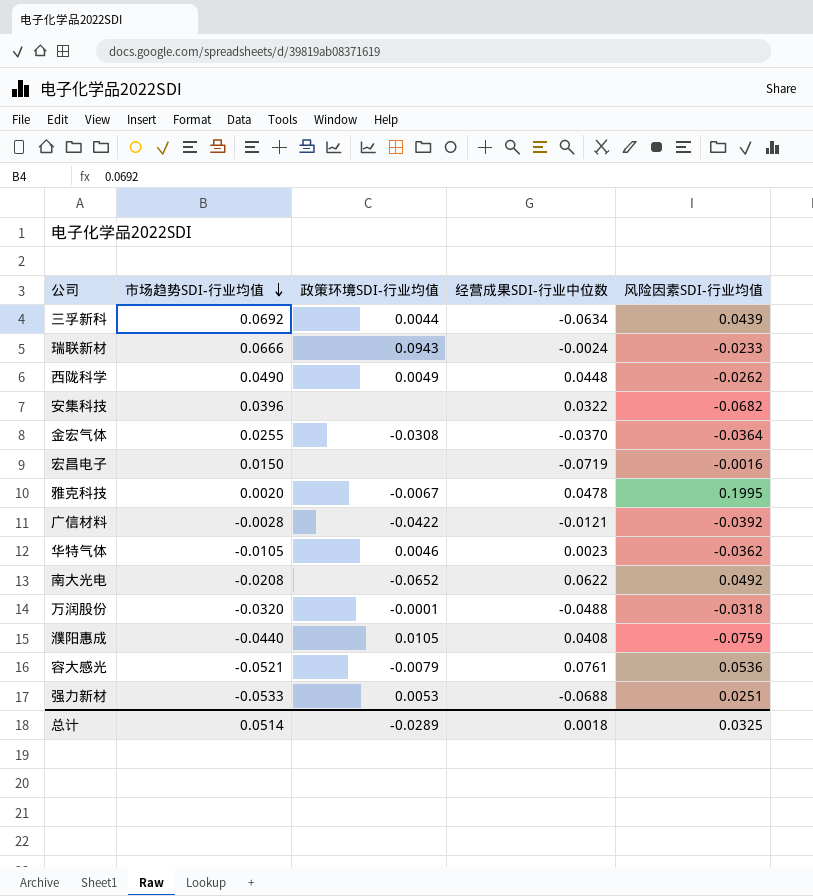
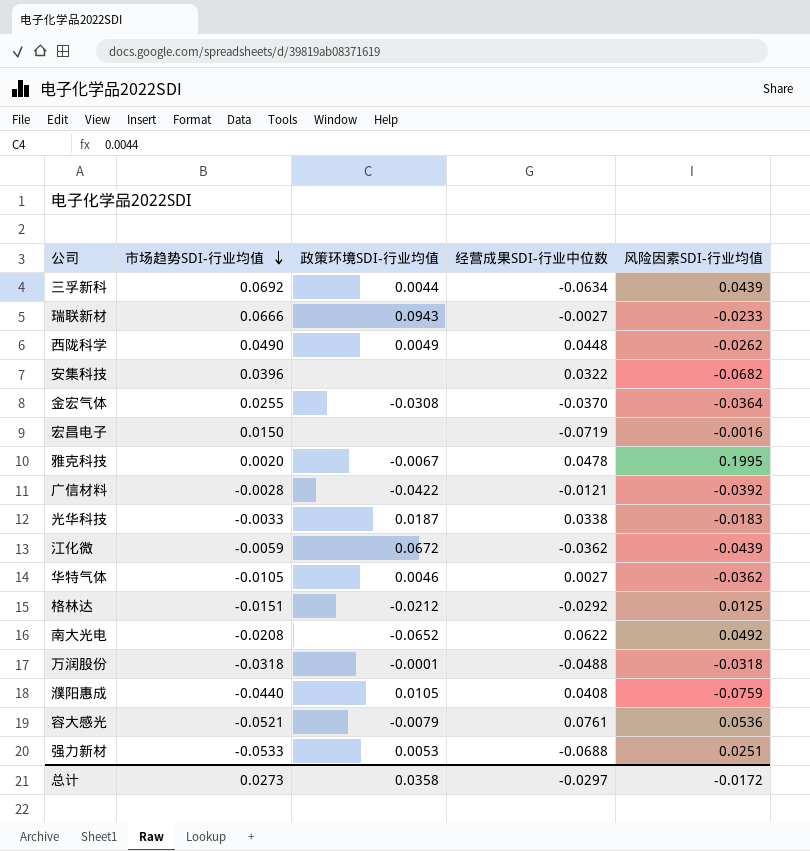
瑞联新材 | 经营成果SDI-行业中位数: -0.0024 -> -0.0027
row 光华科技: none -> -0.0033 | 0.0187 | 0.0338 | -0.0183
row 江化微: none -> -0.0059 | 0.0672 | -0.0362 | -0.0439
华特气体 | 经营成果SDI-行业中位数: 0.0023 -> 0.0027
row 格林达: none -> -0.0151 | -0.0212 | -0.0292 | 0.0125
万润股份 | 市场趋势SDI-行业均值: -0.0320 -> -0.0318
总计 | 市场趋势SDI-行业均值: 0.0514 -> 0.0273
总计 | 政策环境SDI-行业均值: -0.0289 -> 0.0358
总计 | 经营成果SDI-行业中位数: 0.0018 -> -0.0297
总计 | 风险因素SDI-行业均值: 0.0325 -> -0.0172

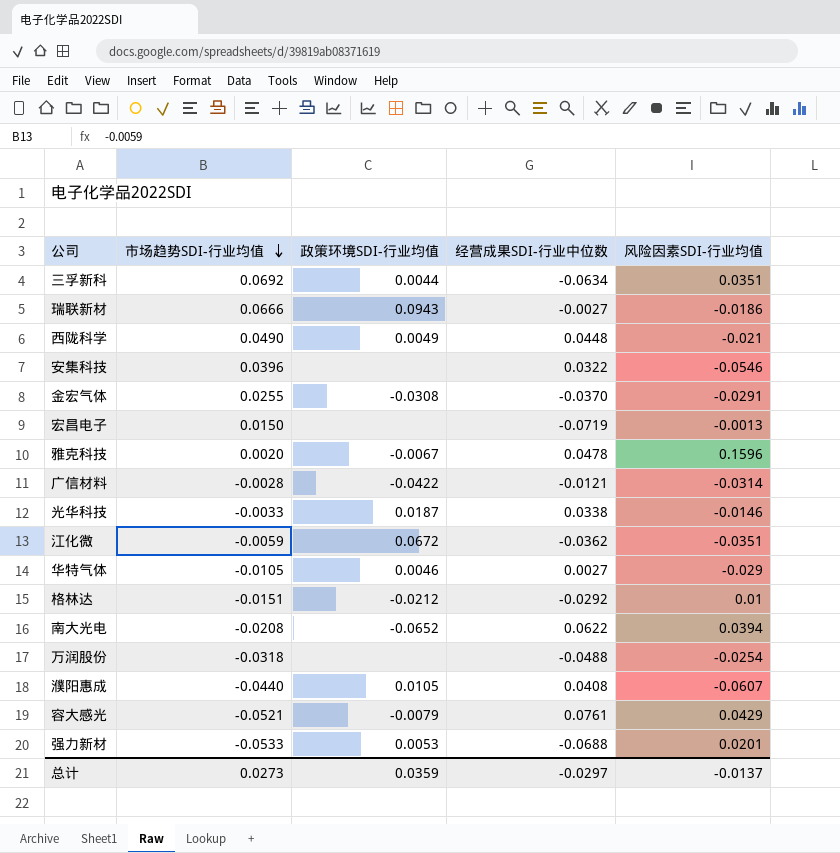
三孚新科 | 风险因素SDI-行业均值: 0.0439 -> 0.0351
瑞联新材 | 风险因素SDI-行业均值: -0.0233 -> -0.0186
西陇科学 | 风险因素SDI-行业均值: -0.0262 -> -0.021
安集科技 | 风险因素SDI-行业均值: -0.0682 -> -0.0546
金宏气体 | 风险因素SDI-行业均值: -0.0364 -> -0.0291
宏昌电子 | 风险因素SDI-行业均值: -0.0016 -> -0.0013
雅克科技 | 风险因素SDI-行业均值: 0.1995 -> 0.1596
广信材料 | 风险因素SDI-行业均值: -0.0392 -> -0.0314
光华科技 | 风险因素SDI-行业均值: -0.0183 -> -0.0146
江化微 | 风险因素SDI-行业均值: -0.0439 -> -0.0351
华特气体 | 风险因素SDI-行业均值: -0.0362 -> -0.029
格林达 | 风险因素SDI-行业均值: 0.0125 -> 0.01
南大光电 | 风险因素SDI-行业均值: 0.0492 -> 0.0394
万润股份 | 政策环境SDI-行业均值: -0.0001 -> none
万润股份 | 风险因素SDI-行业均值: -0.0318 -> -0.0254
濮阳惠成 | 风险因素SDI-行业均值: -0.0759 -> -0.0607
容大感光 | 风险因素SDI-行业均值: 0.0536 -> 0.0429
强力新材 | 风险因素SDI-行业均值: 0.0251 -> 0.0201
总计 | 政策环境SDI-行业均值: 0.0358 -> 0.0359
总计 | 风险因素SDI-行业均值: -0.0172 -> -0.0137

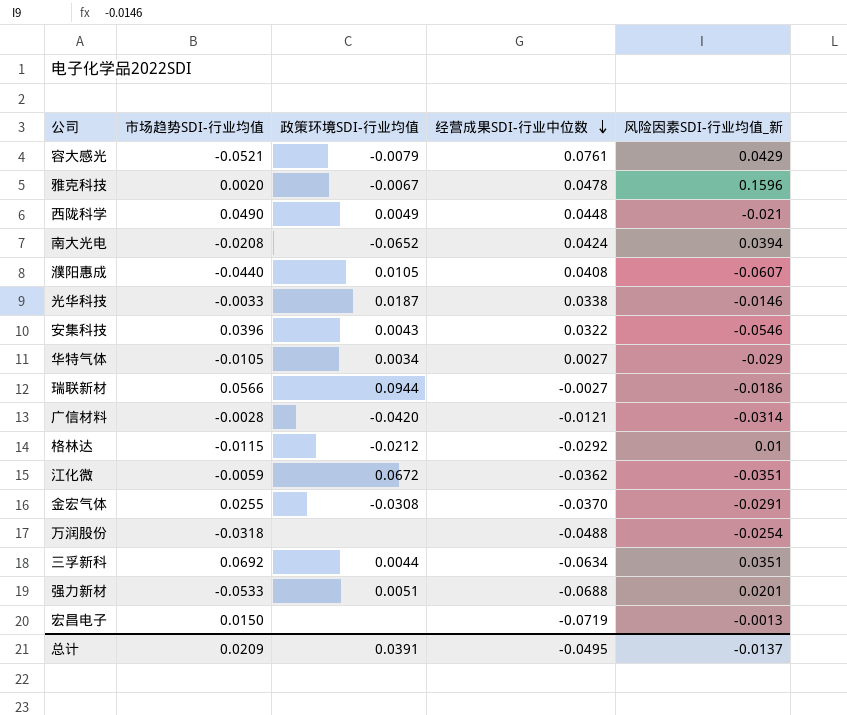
row order: 市场趋势SDI-行业均值 descending -> 经营成果SDI-行业中位数 descending
column name: 风险因素SDI-行业均值 -> 风险因素SDI-行业均值_新
南大光电 | 经营成果SDI-行业中位数: 0.0622 -> 0.0424
安集科技 | 政策环境SDI-行业均值: none -> 0.0043
华特气体 | 政策环境SDI-行业均值: 0.0046 -> 0.0034
瑞联新材 | 市场趋势SDI-行业均值: 0.0666 -> 0.0566
瑞联新材 | 政策环境SDI-行业均值: 0.0943 -> 0.0944
广信材料 | 政策环境SDI-行业均值: -0.0422 -> -0.0420
格林达 | 市场趋势SDI-行业均值: -0.0151 -> -0.0115
强力新材 | 政策环境SDI-行业均值: 0.0053 -> 0.0051
总计 | 市场趋势SDI-行业均值: 0.0273 -> 0.0209
总计 | 政策环境SDI-行业均值: 0.0359 -> 0.0391
总计 | 经营成果SDI-行业中位数: -0.0297 -> -0.0495

